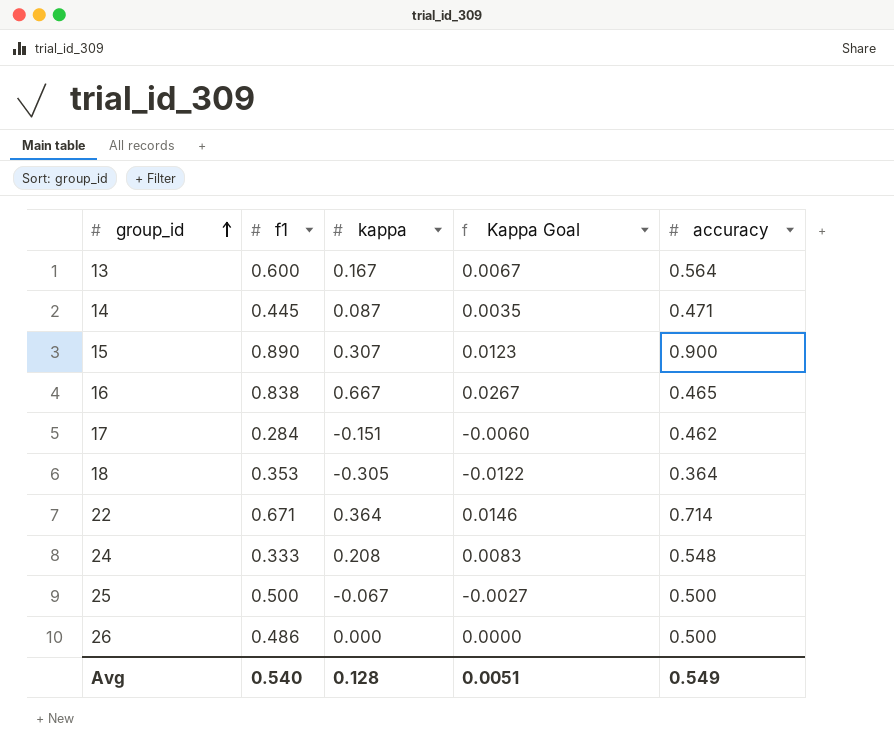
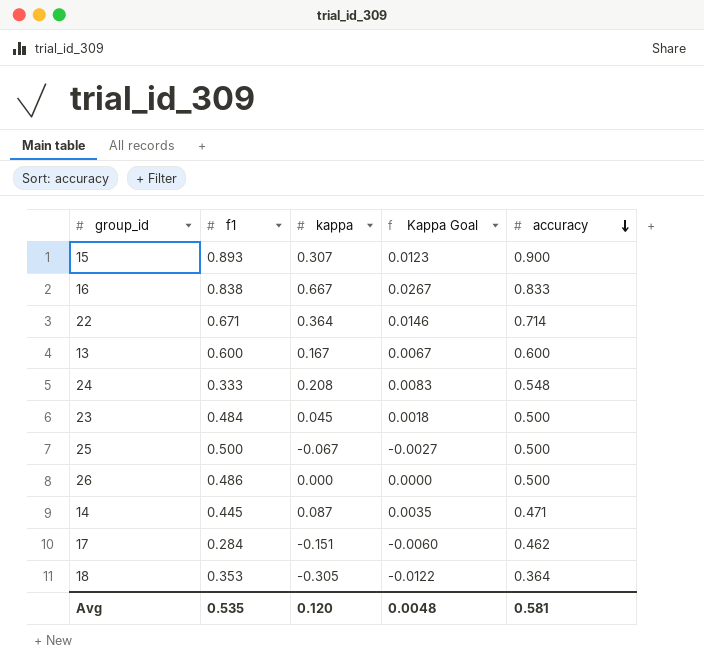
row order: group_id ascending -> accuracy descending
15 | f1: 0.890 -> 0.893
16 | accuracy: 0.465 -> 0.833
13 | accuracy: 0.564 -> 0.600
row 23: none -> 0.484 | 0.045 | 0.0018 | 0.500
Avg | f1: 0.540 -> 0.535
Avg | kappa: 0.128 -> 0.120
Avg | Kappa Goal: 0.0051 -> 0.0048
Avg | accuracy: 0.549 -> 0.581

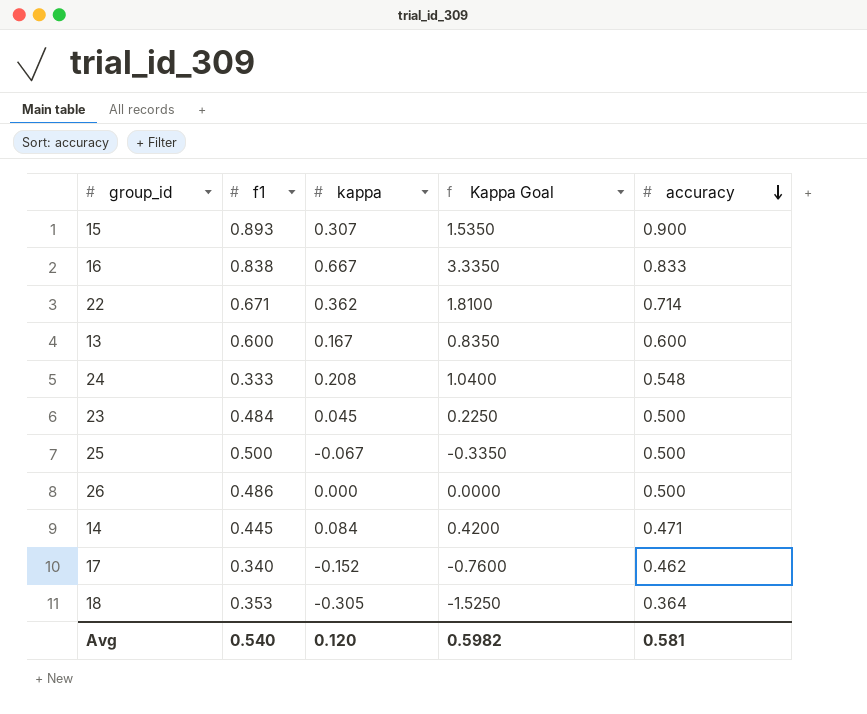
column Kappa Goal | formula: [kappa] * 0.04 -> [kappa] * 5
22 | kappa: 0.364 -> 0.362
14 | kappa: 0.087 -> 0.084
17 | f1: 0.284 -> 0.340
17 | kappa: -0.151 -> -0.152
Avg | f1: 0.535 -> 0.540
Avg | Kappa Goal: 0.0048 -> 0.5982

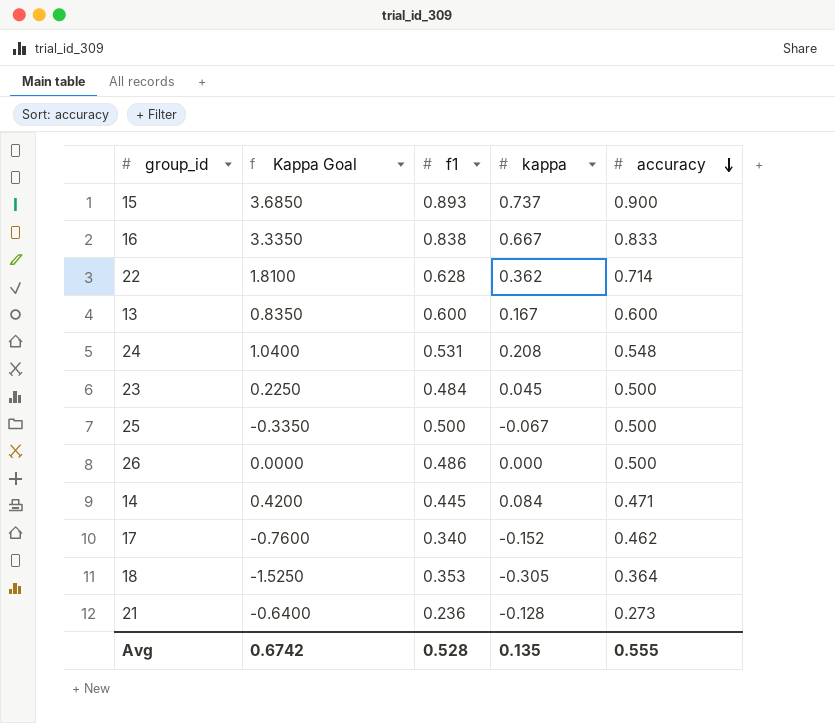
column Kappa Goal | position: 4 -> 2
15 | Kappa Goal: 1.5350 -> 3.6850
15 | kappa: 0.307 -> 0.737
22 | f1: 0.671 -> 0.628
24 | f1: 0.333 -> 0.531
row 21: none -> -0.6400 | 0.236 | -0.128 | 0.273
Avg | Kappa Goal: 0.5982 -> 0.6742
Avg | f1: 0.540 -> 0.528
Avg | kappa: 0.120 -> 0.135
Avg | accuracy: 0.581 -> 0.555

